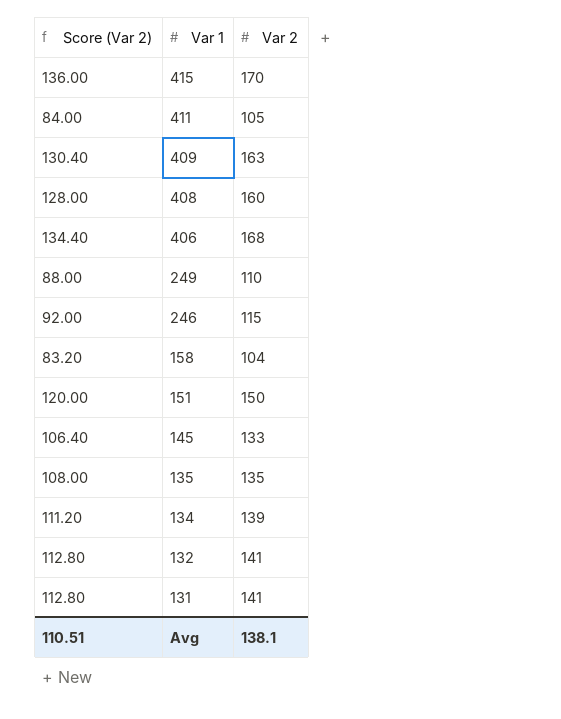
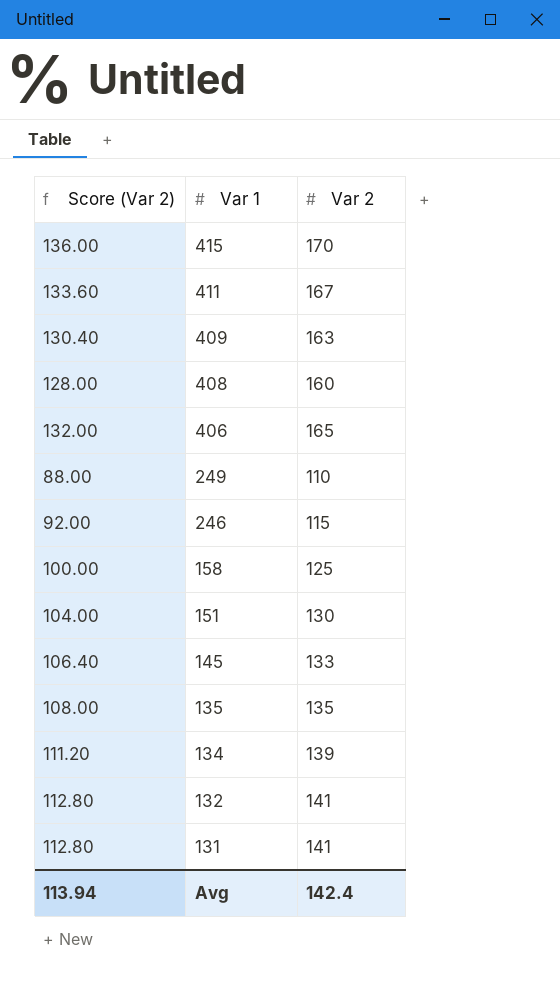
411 | Score (Var 2): 84.00 -> 133.60
411 | Var 2: 105 -> 167
406 | Score (Var 2): 134.40 -> 132.00
406 | Var 2: 168 -> 165
158 | Score (Var 2): 83.20 -> 100.00
158 | Var 2: 104 -> 125
151 | Score (Var 2): 120.00 -> 104.00
151 | Var 2: 150 -> 130
Avg | Score (Var 2): 110.51 -> 113.94
Avg | Var 2: 138.1 -> 142.4

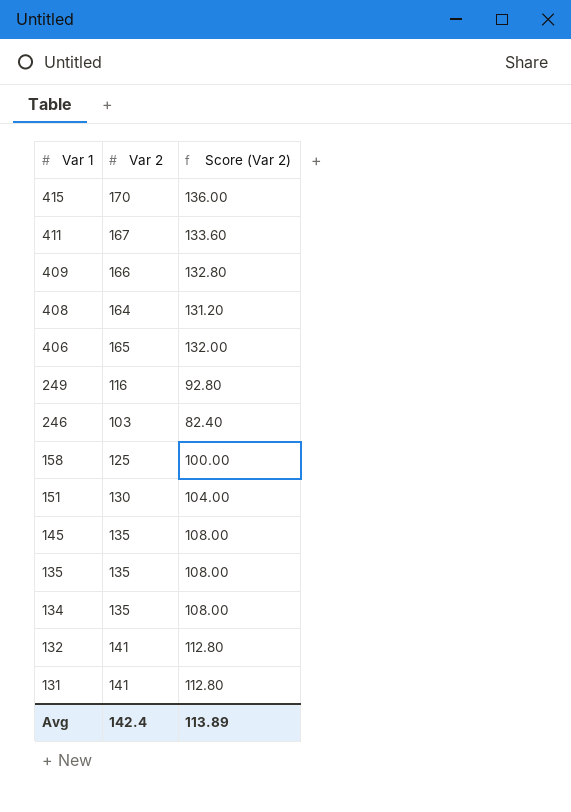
column Score (Var 2) | position: 1 -> 3
409 | Var 2: 163 -> 166
409 | Score (Var 2): 130.40 -> 132.80
408 | Var 2: 160 -> 164
408 | Score (Var 2): 128.00 -> 131.20
249 | Var 2: 110 -> 116
249 | Score (Var 2): 88.00 -> 92.80
246 | Var 2: 115 -> 103
246 | Score (Var 2): 92.00 -> 82.40
145 | Var 2: 133 -> 135
145 | Score (Var 2): 106.40 -> 108.00
134 | Var 2: 139 -> 135
134 | Score (Var 2): 111.20 -> 108.00
Avg | Score (Var 2): 113.94 -> 113.89

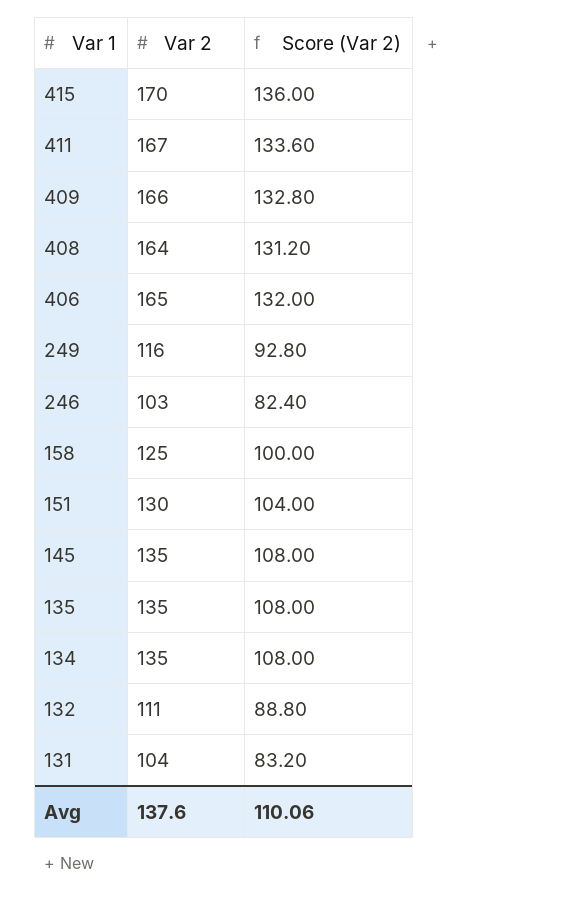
132 | Var 2: 141 -> 111
132 | Score (Var 2): 112.80 -> 88.80
131 | Var 2: 141 -> 104
131 | Score (Var 2): 112.80 -> 83.20
Avg | Var 2: 142.4 -> 137.6
Avg | Score (Var 2): 113.89 -> 110.06

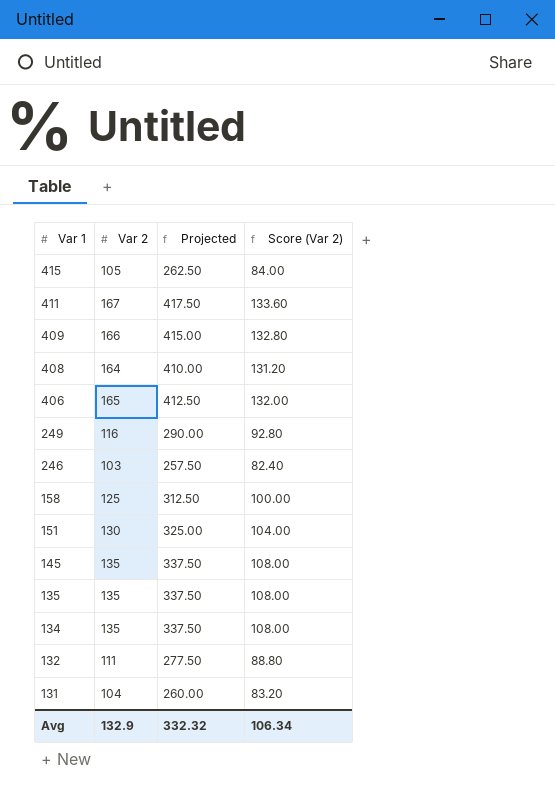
column Projected | formula: none -> [Var 2] * 2.5
415 | Var 2: 170 -> 105
415 | Score (Var 2): 136.00 -> 84.00
Avg | Var 2: 137.6 -> 132.9
Avg | Score (Var 2): 110.06 -> 106.34

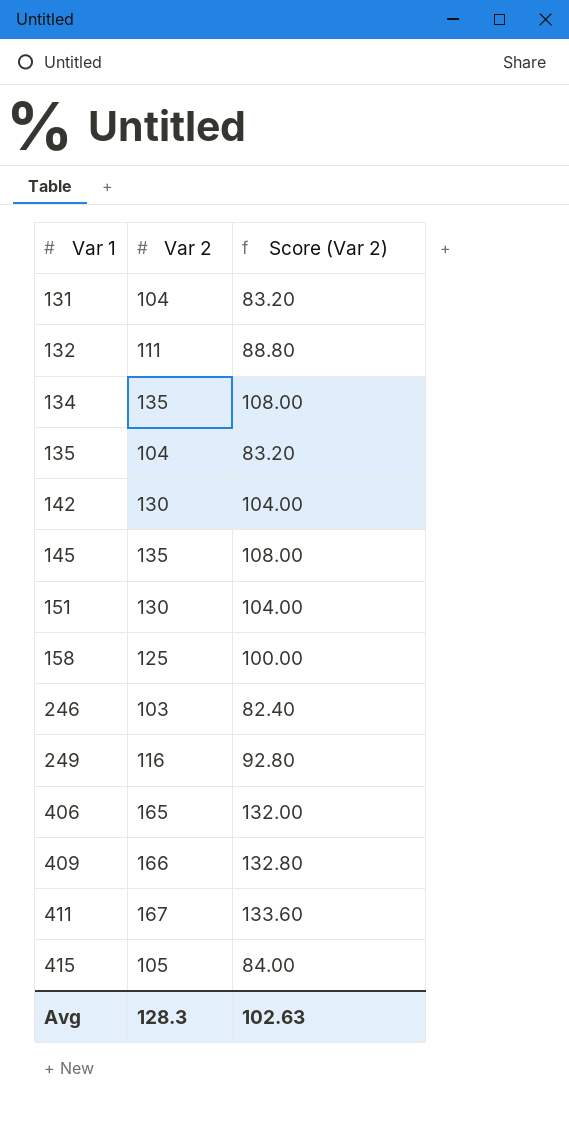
row order: Var 1 descending -> Var 1 ascending
column Projected | formula: [Var 2] * 2.5 -> none
row 408: 164 | 410.00 | 131.20 -> none
135 | Var 2: 135 -> 104
135 | Score (Var 2): 108.00 -> 83.20
row 142: none -> 130 | 104.00
Avg | Var 2: 132.9 -> 128.3
Avg | Score (Var 2): 106.34 -> 102.63

